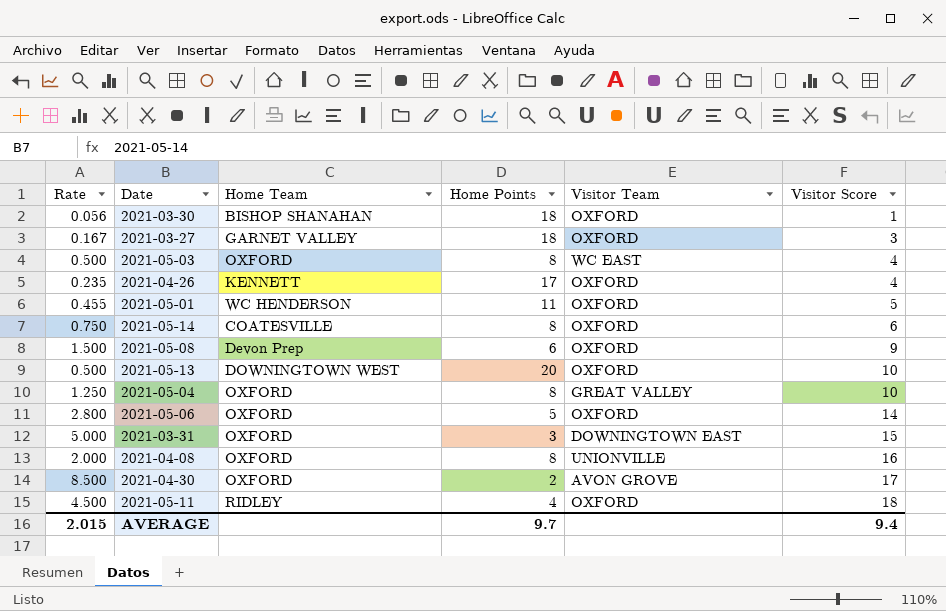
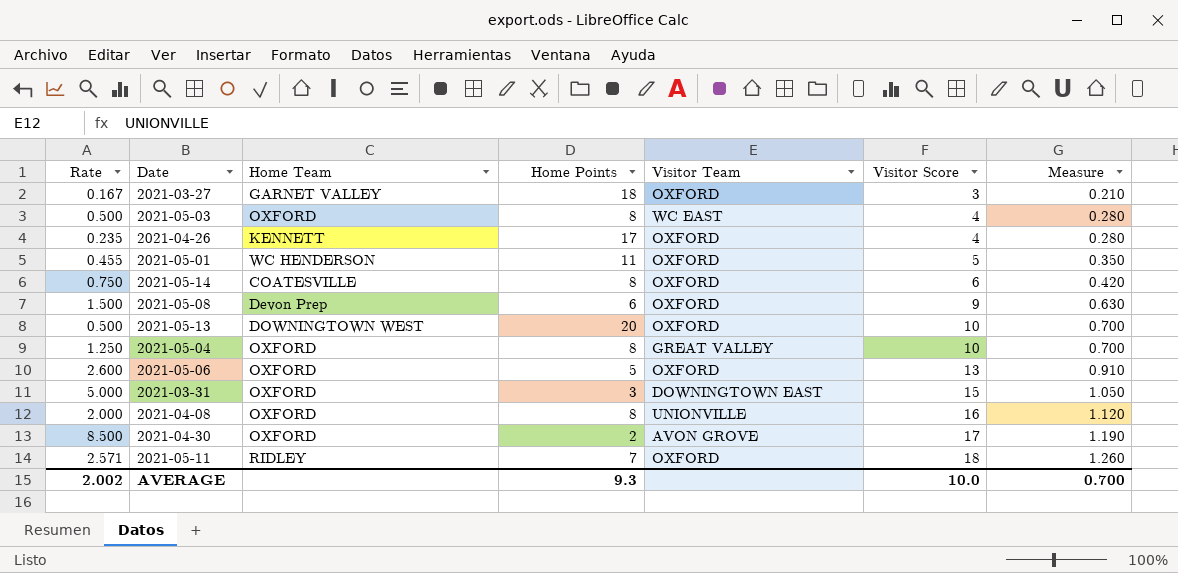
column Measure | formula: none -> [Visitor Score] * 0.07
row 2021-03-30: 0.056 | BISHOP SHANAHAN | 18 | OXFORD | 1 -> none
2021-05-06 | Rate: 2.800 -> 2.600
2021-05-06 | Visitor Score: 14 -> 13
2021-05-11 | Rate: 4.500 -> 2.571
2021-05-11 | Home Points: 4 -> 7
AVERAGE | Rate: 2.015 -> 2.002
AVERAGE | Home Points: 9.7 -> 9.3
AVERAGE | Visitor Score: 9.4 -> 10.0

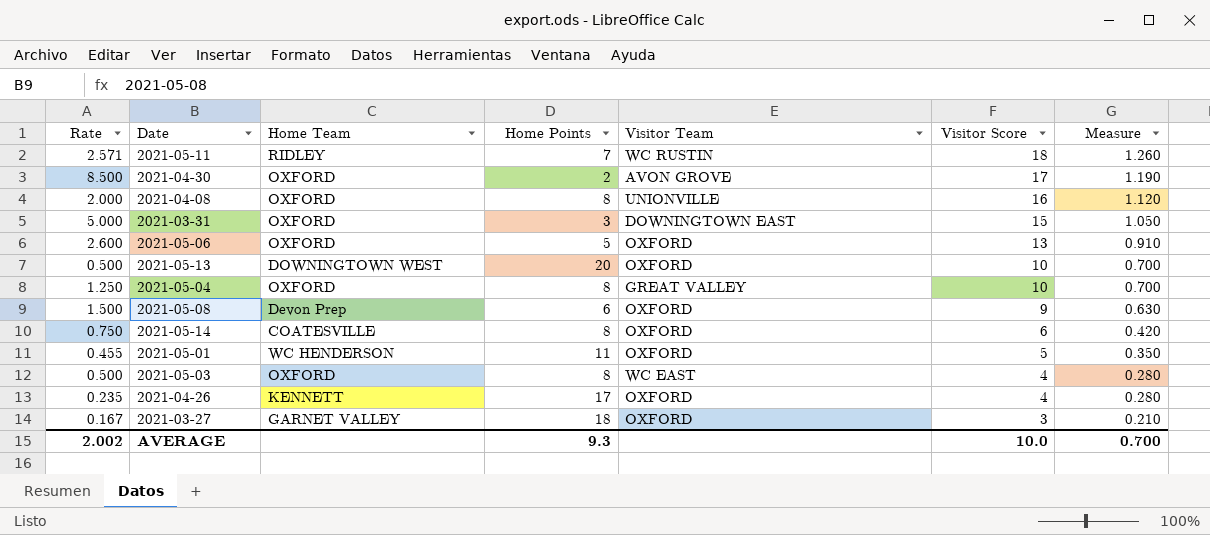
row order: Visitor Score ascending -> Visitor Score descending
2021-05-11 | Visitor Team: OXFORD -> WC RUSTIN

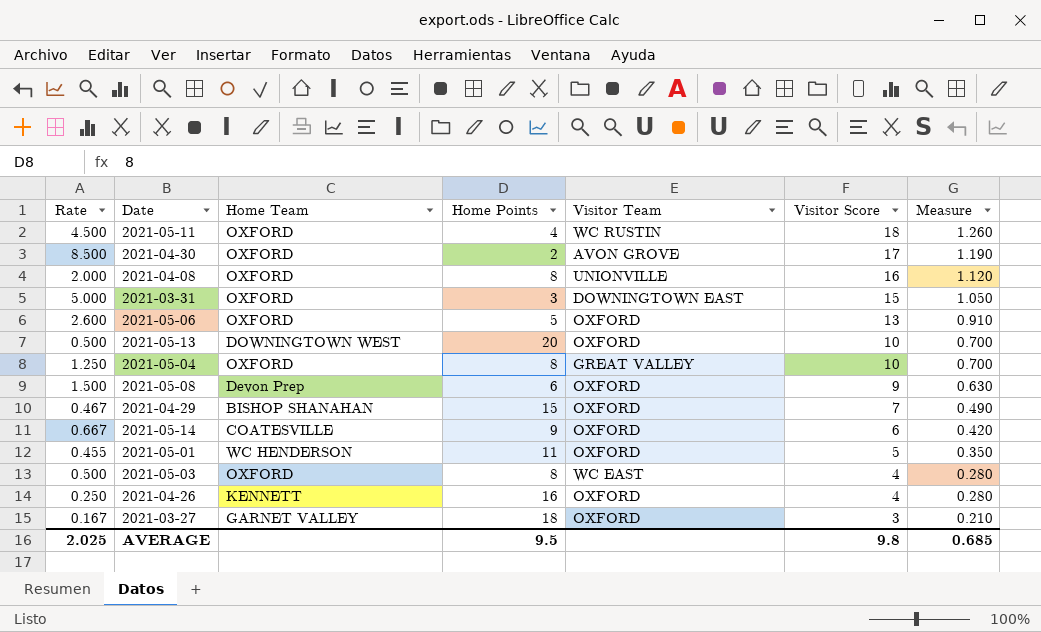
2021-05-11 | Rate: 2.571 -> 4.500
2021-05-11 | Home Team: RIDLEY -> OXFORD
2021-05-11 | Home Points: 7 -> 4
row 2021-04-29: none -> 0.467 | BISHOP SHANAHAN | 15 | OXFORD | 7 | 0.490
2021-05-14 | Rate: 0.750 -> 0.667
2021-05-14 | Home Points: 8 -> 9
2021-04-26 | Rate: 0.235 -> 0.250
2021-04-26 | Home Points: 17 -> 16
AVERAGE | Rate: 2.002 -> 2.025
AVERAGE | Home Points: 9.3 -> 9.5
AVERAGE | Visitor Score: 10.0 -> 9.8
AVERAGE | Measure: 0.700 -> 0.685

